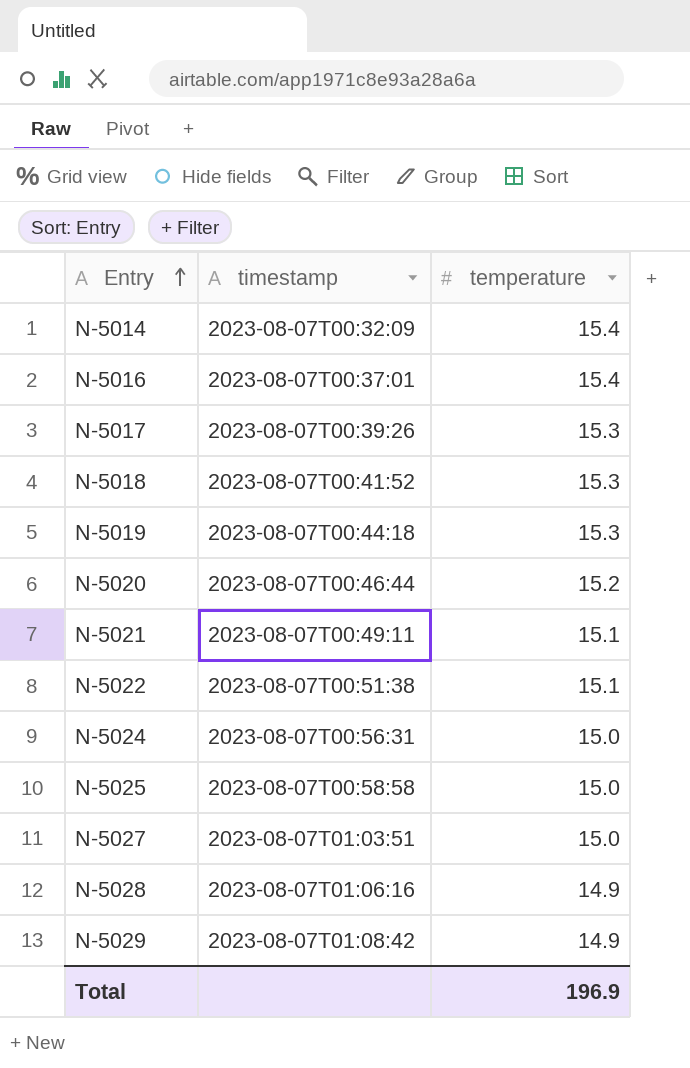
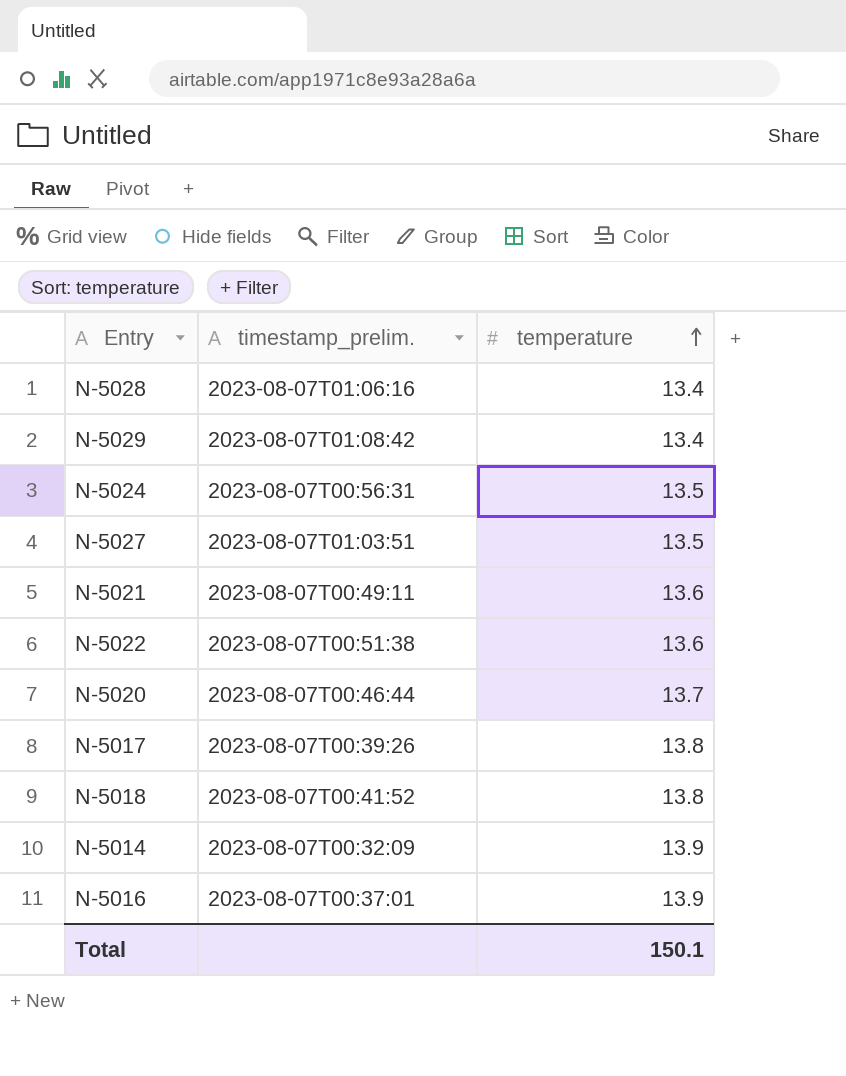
row order: Entry ascending -> temperature ascending
column name: timestamp -> timestamp_prelim.
row N-5019: 2023-08-07T00:44:18 | 15.3 -> none
row N-5025: 2023-08-07T00:58:58 | 15.0 -> none
N-5028 | temperature: 14.9 -> 13.4
N-5029 | temperature: 14.9 -> 13.4
N-5024 | temperature: 15.0 -> 13.5
N-5027 | temperature: 15.0 -> 13.5
N-5021 | temperature: 15.1 -> 13.6
N-5022 | temperature: 15.1 -> 13.6
N-5020 | temperature: 15.2 -> 13.7
N-5017 | temperature: 15.3 -> 13.8
N-5018 | temperature: 15.3 -> 13.8
N-5014 | temperature: 15.4 -> 13.9
N-5016 | temperature: 15.4 -> 13.9
Total | temperature: 196.9 -> 150.1

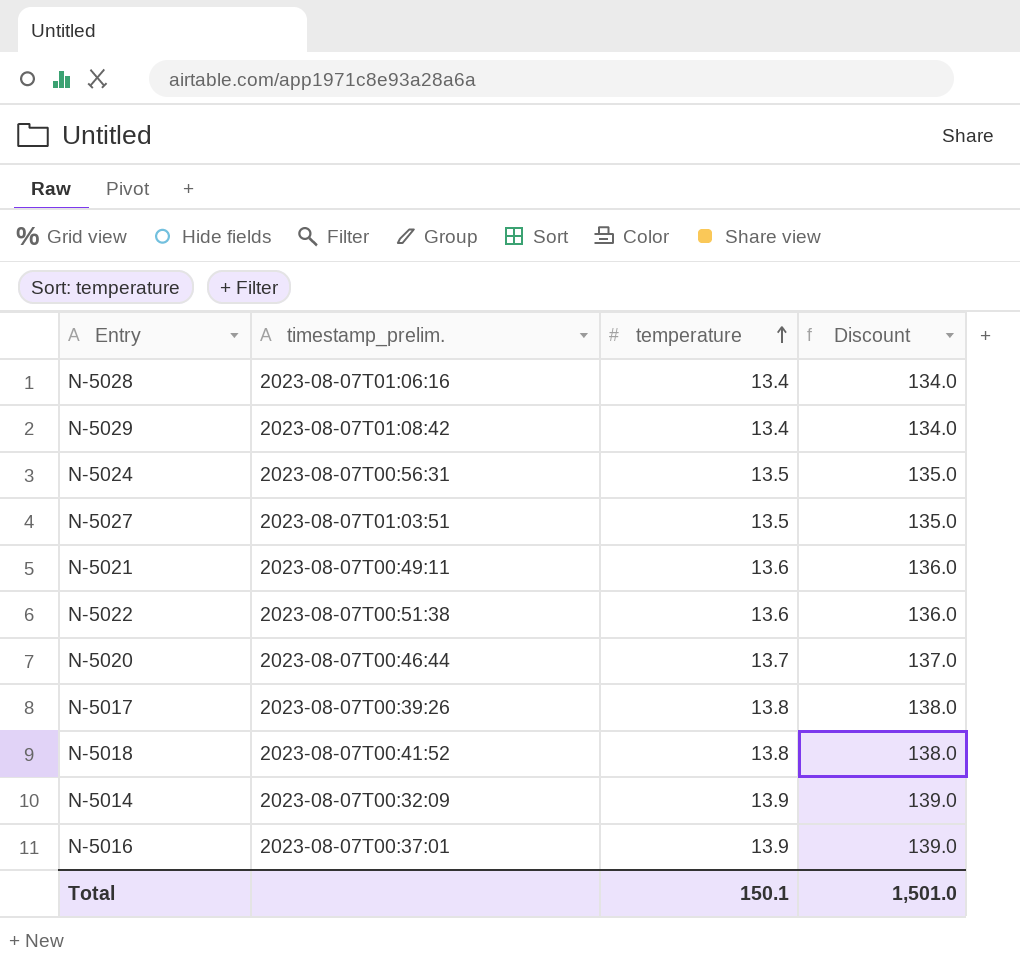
column Discount | formula: none -> [temperature] * 10

